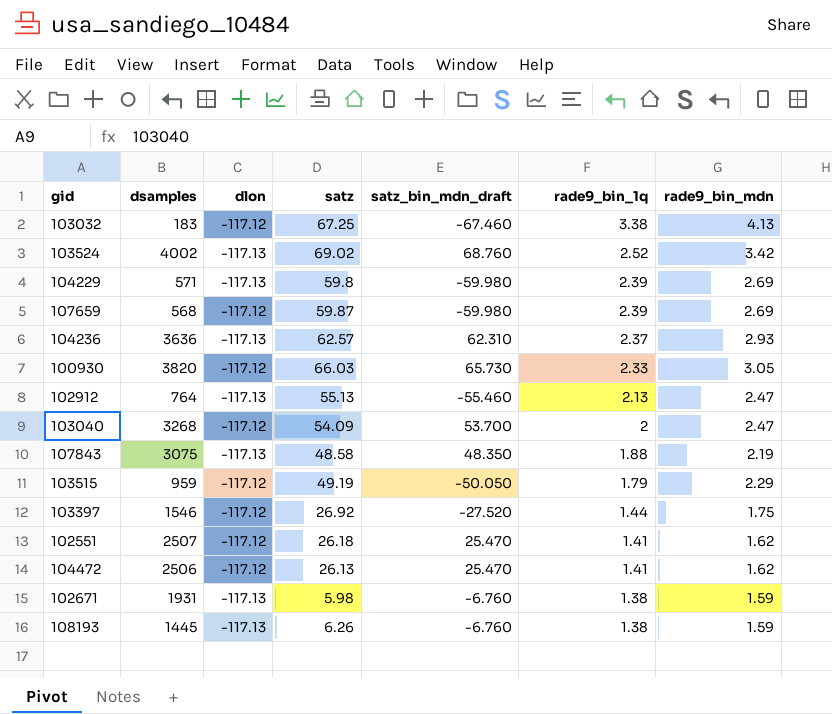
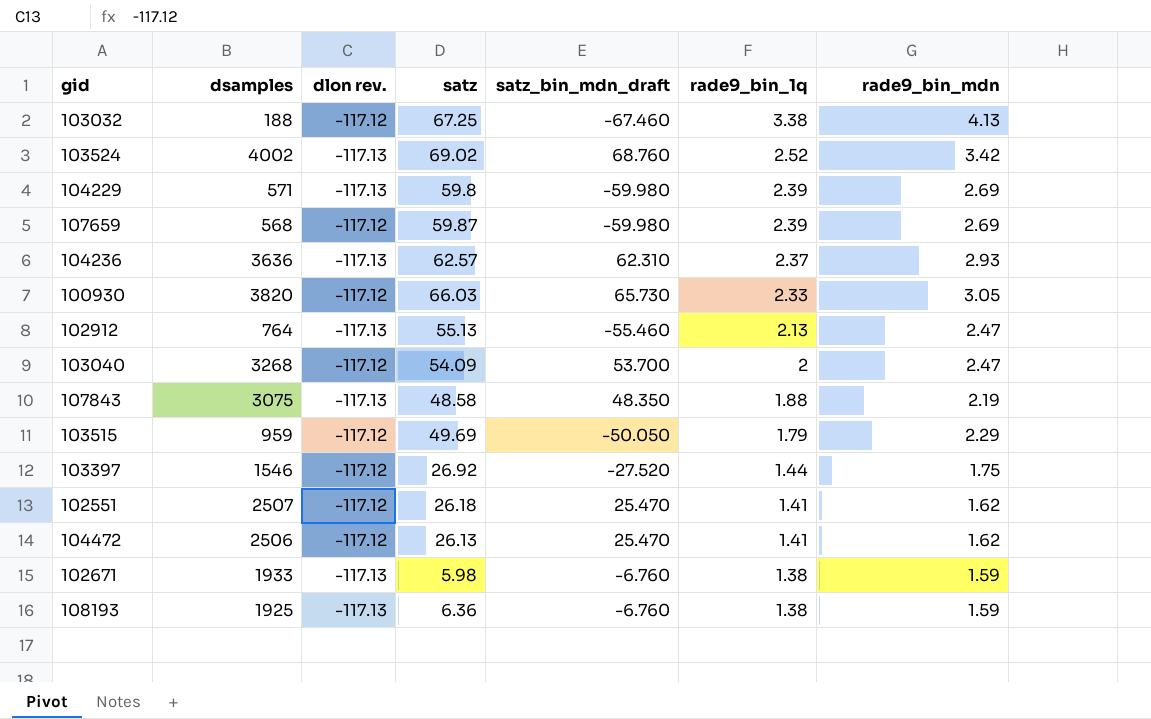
column name: dlon -> dlon rev.
103032 | dsamples: 183 -> 188
103515 | satz: 49.19 -> 49.69
102671 | dsamples: 1931 -> 1933
108193 | dsamples: 1445 -> 1925
108193 | satz: 6.26 -> 6.36

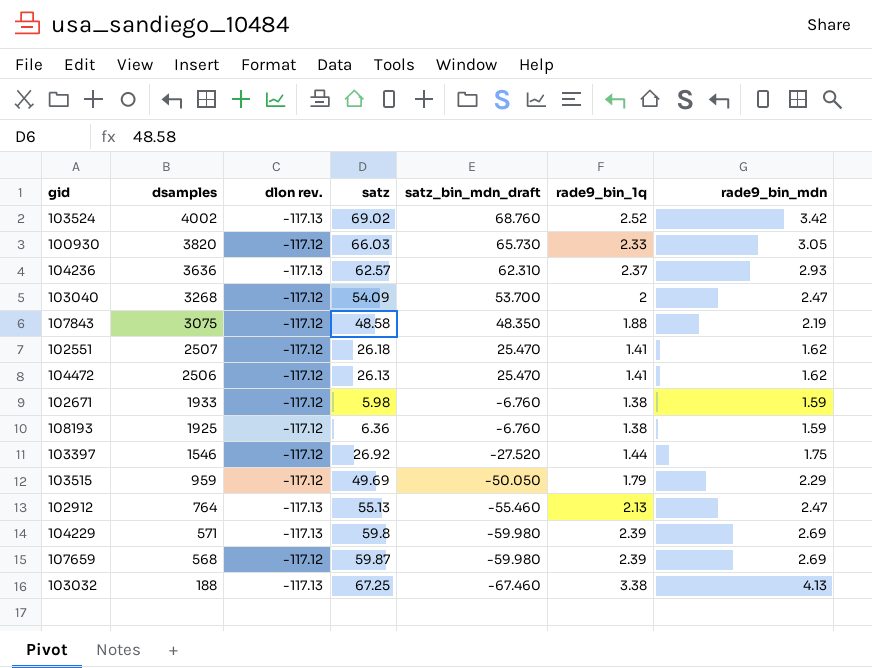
row order: rade9_bin_1q descending -> dsamples descending
107843 | dlon rev.: -117.13 -> -117.12
102671 | dlon rev.: -117.13 -> -117.12
108193 | dlon rev.: -117.13 -> -117.12
103032 | dlon rev.: -117.12 -> -117.13

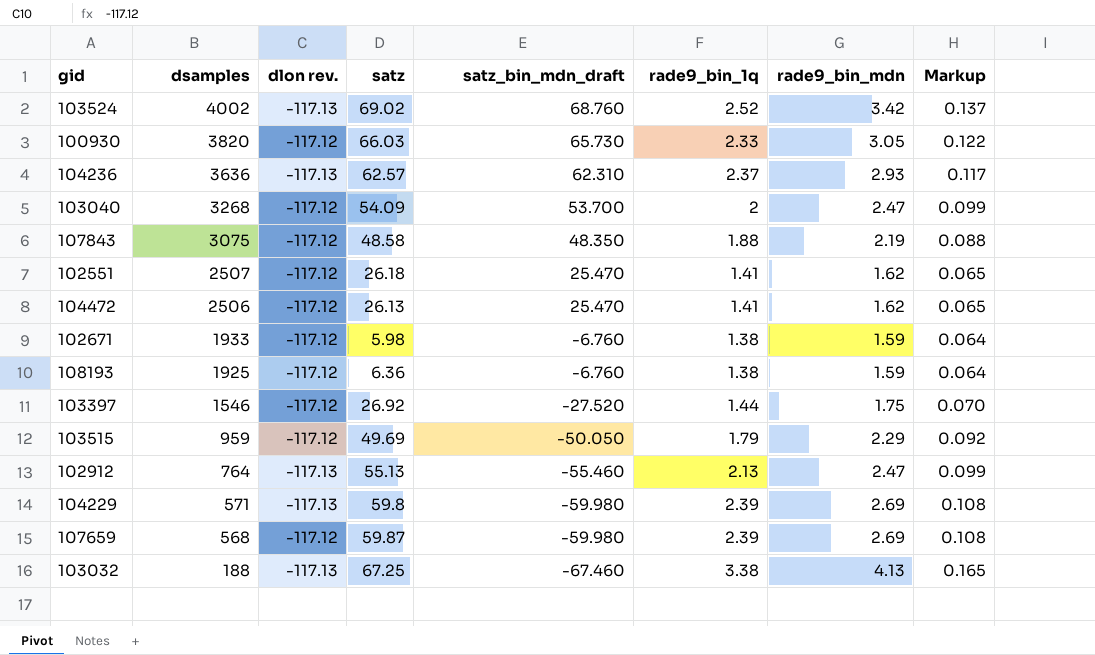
column Markup | formula: none -> [rade9_bin_mdn] * 0.04

